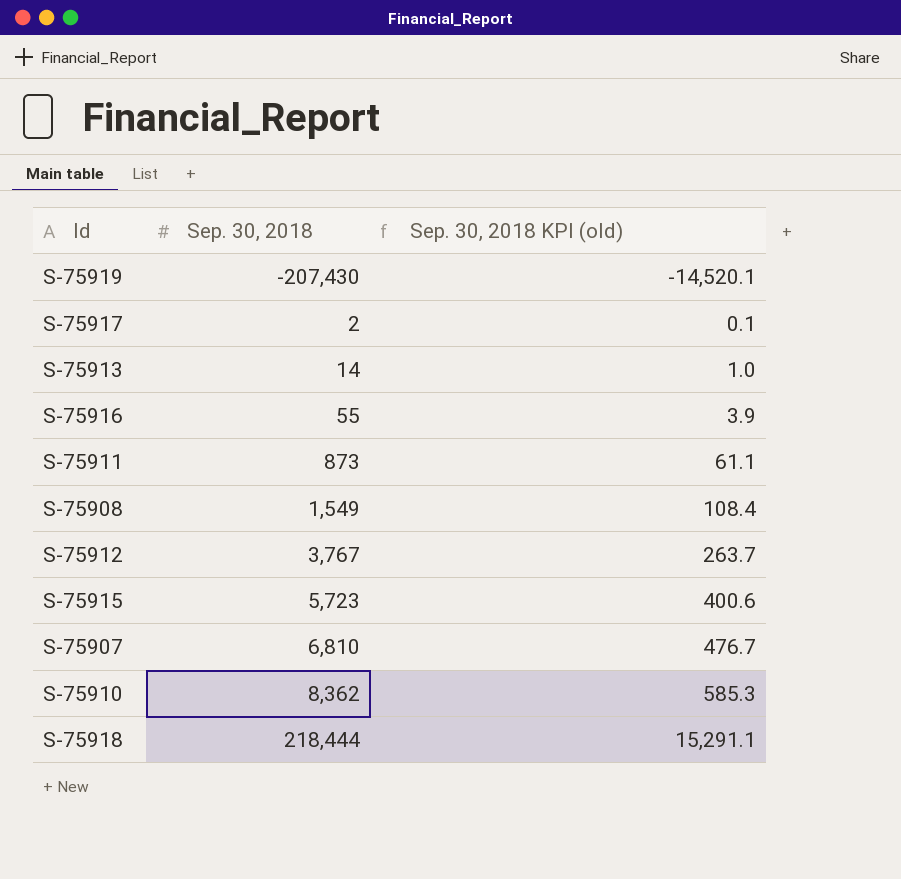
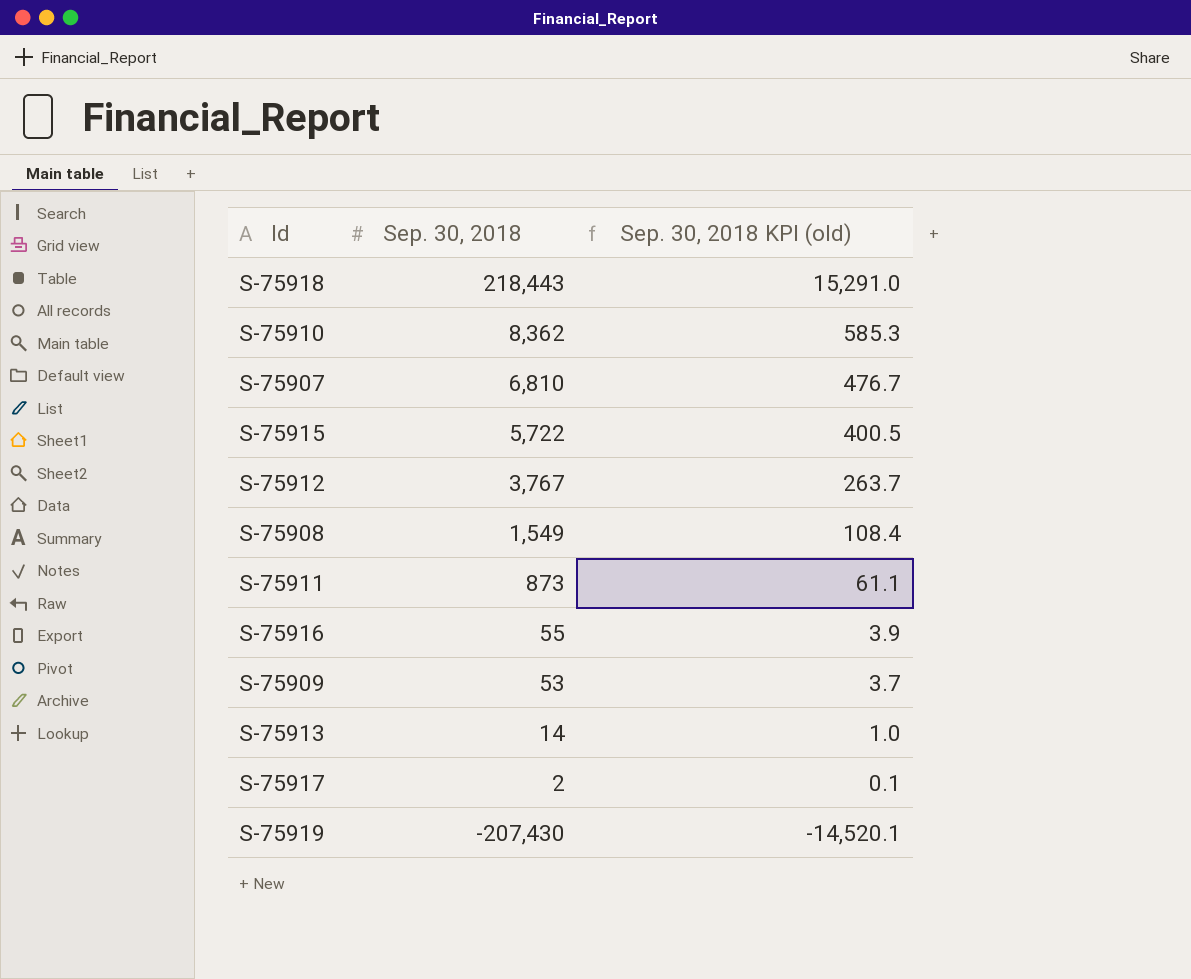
row order: Sep. 30, 2018 ascending -> Sep. 30, 2018 descending
S-75918 | Sep. 30, 2018: 218,444 -> 218,443
S-75918 | Sep. 30, 2018 KPI (old): 15,291.1 -> 15,291.0
S-75915 | Sep. 30, 2018: 5,723 -> 5,722
S-75915 | Sep. 30, 2018 KPI (old): 400.6 -> 400.5
row S-75909: none -> 53 | 3.7

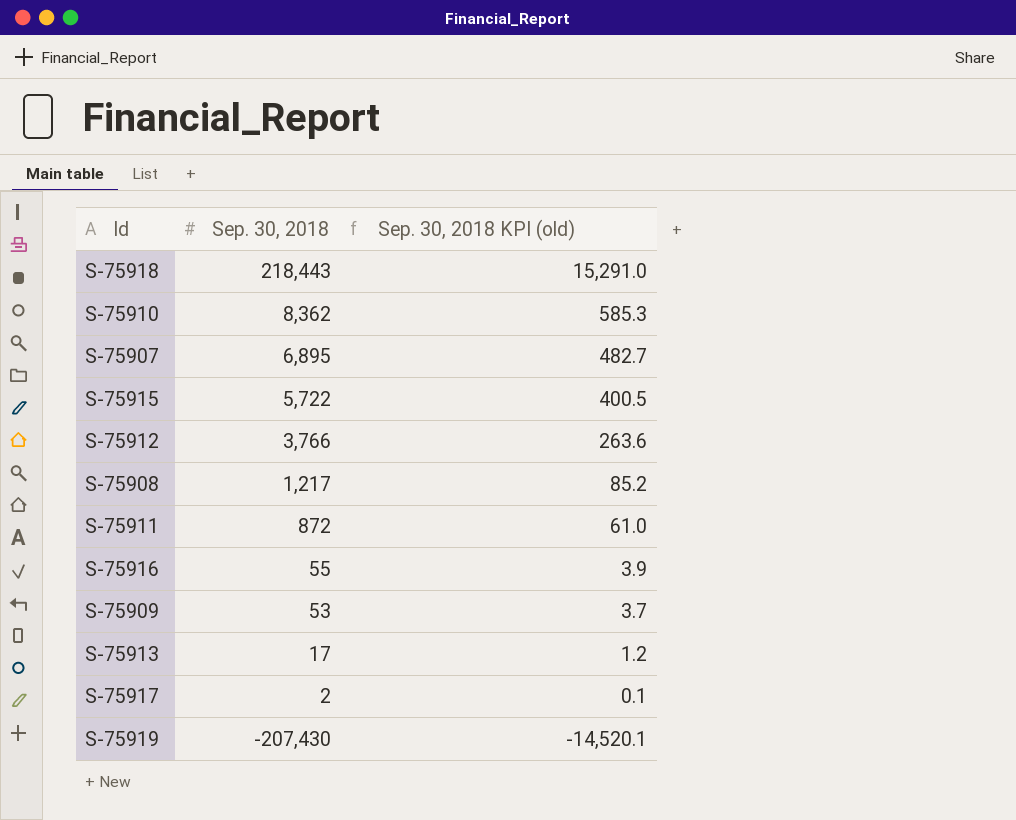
S-75907 | Sep. 30, 2018: 6,810 -> 6,895
S-75907 | Sep. 30, 2018 KPI (old): 476.7 -> 482.7
S-75912 | Sep. 30, 2018: 3,767 -> 3,766
S-75912 | Sep. 30, 2018 KPI (old): 263.7 -> 263.6
S-75908 | Sep. 30, 2018: 1,549 -> 1,217
S-75908 | Sep. 30, 2018 KPI (old): 108.4 -> 85.2
S-75911 | Sep. 30, 2018: 873 -> 872
S-75911 | Sep. 30, 2018 KPI (old): 61.1 -> 61.0
S-75913 | Sep. 30, 2018: 14 -> 17
S-75913 | Sep. 30, 2018 KPI (old): 1.0 -> 1.2

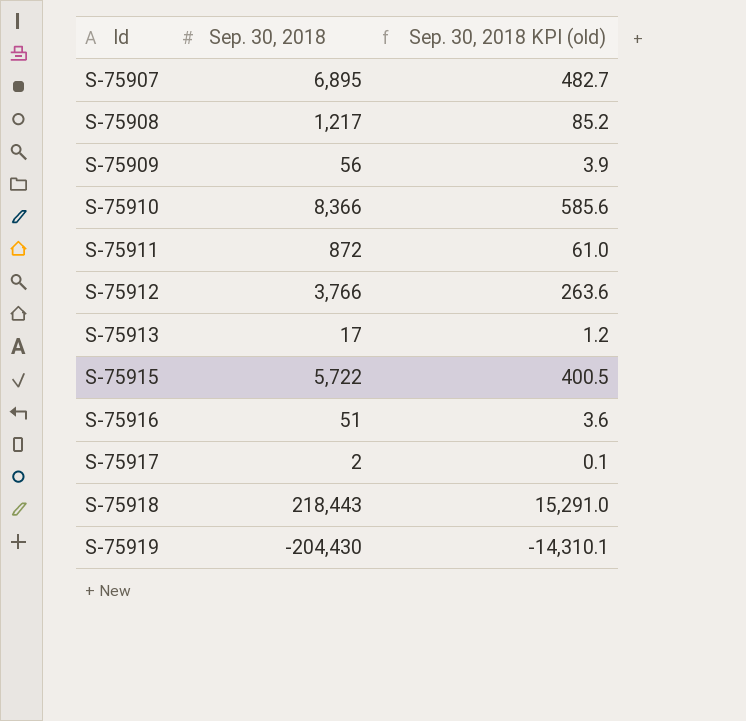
row order: Sep. 30, 2018 descending -> Id ascending
S-75909 | Sep. 30, 2018: 53 -> 56
S-75909 | Sep. 30, 2018 KPI (old): 3.7 -> 3.9
S-75910 | Sep. 30, 2018: 8,362 -> 8,366
S-75910 | Sep. 30, 2018 KPI (old): 585.3 -> 585.6
S-75916 | Sep. 30, 2018: 55 -> 51
S-75916 | Sep. 30, 2018 KPI (old): 3.9 -> 3.6
S-75919 | Sep. 30, 2018: -207,430 -> -204,430
S-75919 | Sep. 30, 2018 KPI (old): -14,520.1 -> -14,310.1

